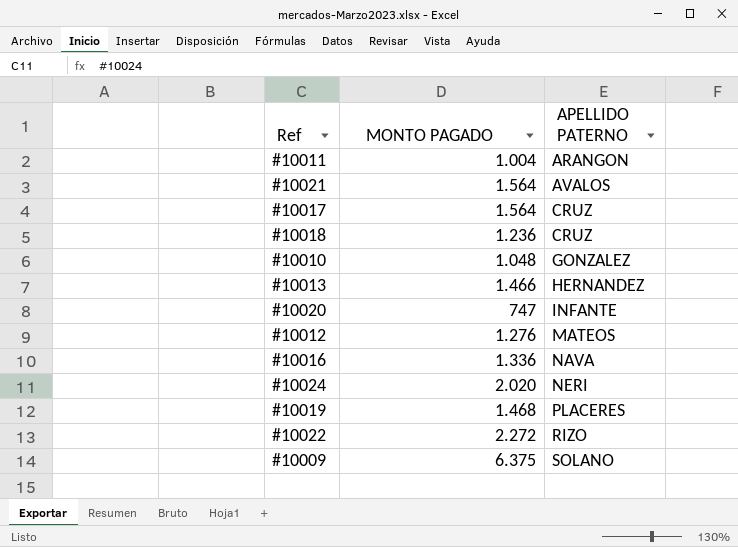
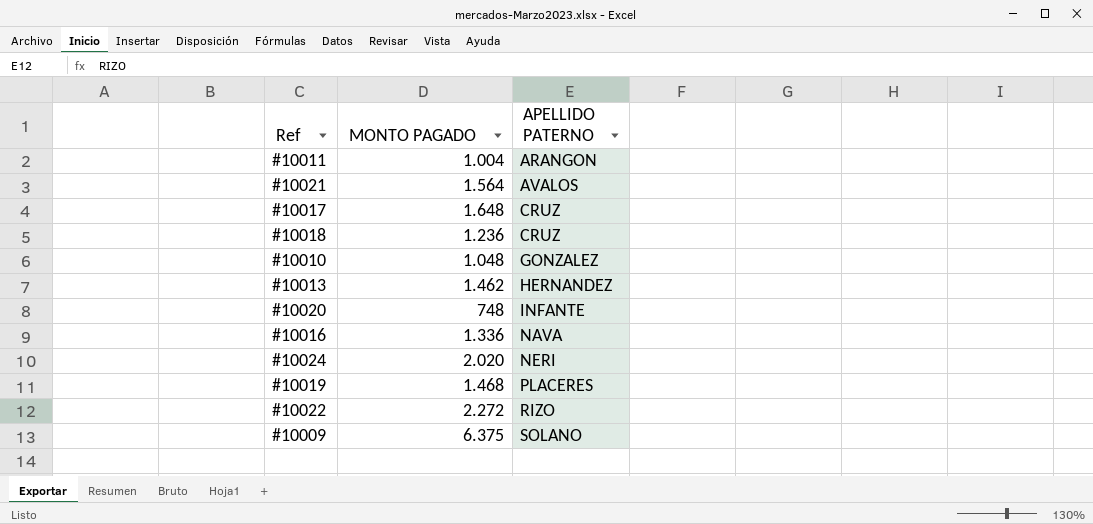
row #10012: 1.276 | MATEOS -> none
#10017 | MONTO PAGADO: 1.564 -> 1.648
#10013 | MONTO PAGADO: 1.466 -> 1.462
#10020 | MONTO PAGADO: 747 -> 748

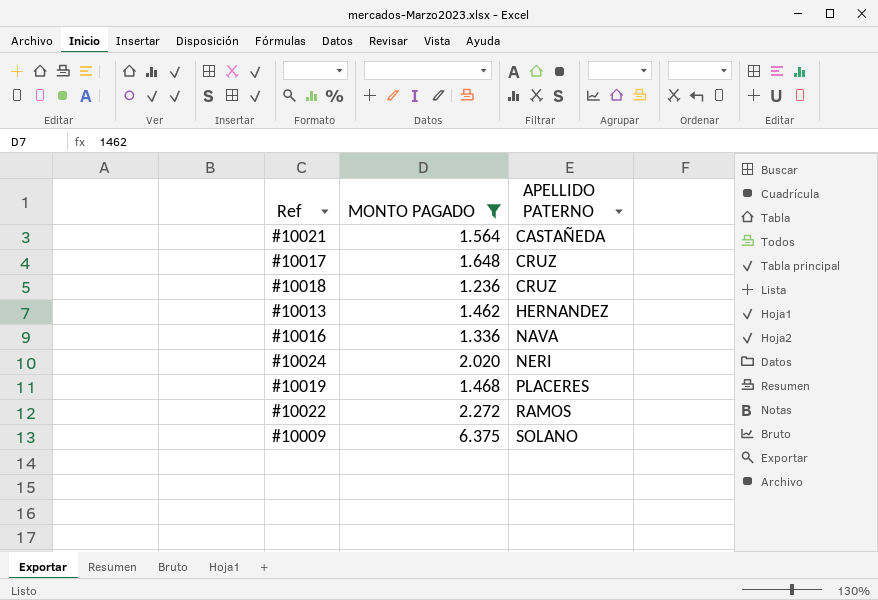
filter: none -> MONTO PAGADO >= 1.236
#10021 | APELLIDO PATERNO: AVALOS -> CASTAÑEDA
#10022 | APELLIDO PATERNO: RIZO -> RAMOS

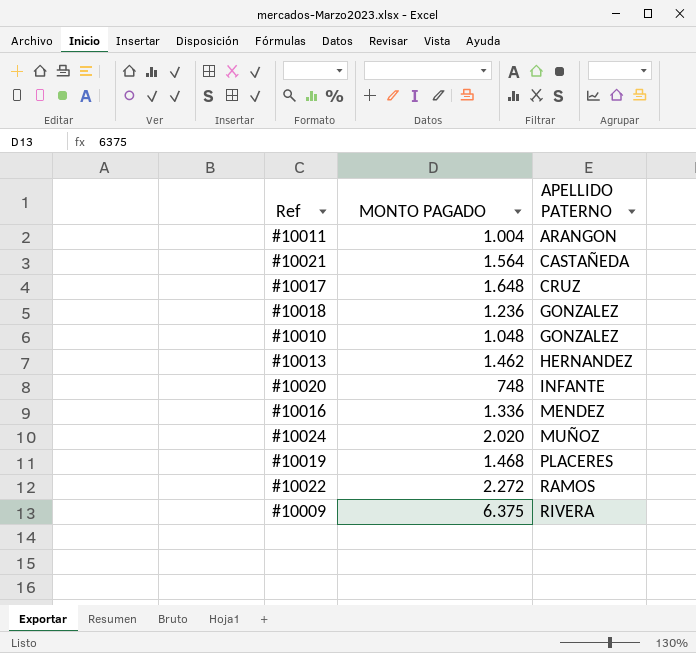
filter: MONTO PAGADO >= 1.236 -> none
#10018 | APELLIDO PATERNO: CRUZ -> GONZALEZ
#10016 | APELLIDO PATERNO: NAVA -> MENDEZ
#10024 | APELLIDO PATERNO: NERI -> MUÑOZ
#10009 | APELLIDO PATERNO: SOLANO -> RIVERA

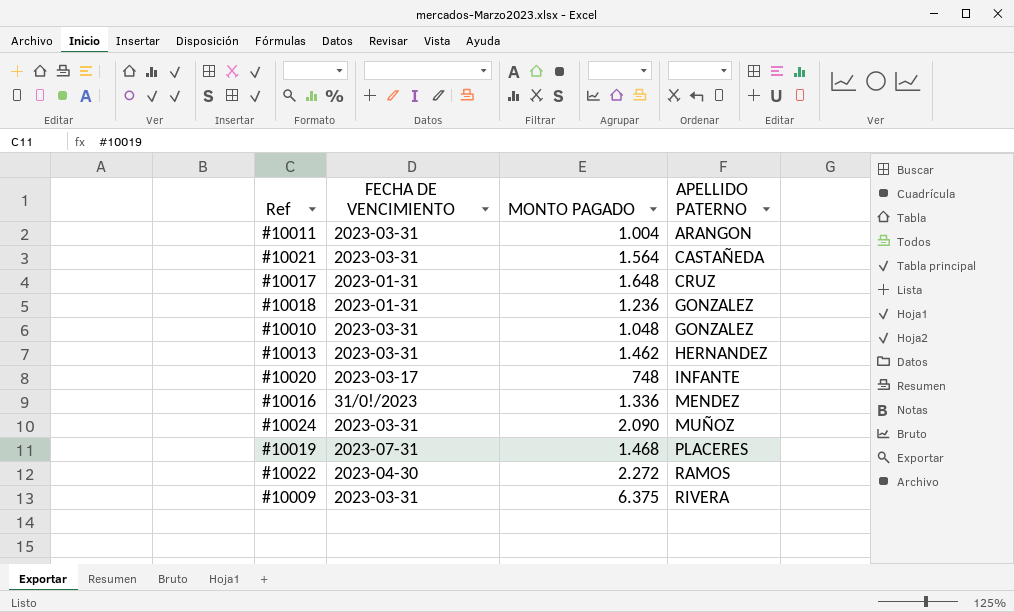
column FECHA DE VENCIMIENTO | position: none -> 2
#10024 | MONTO PAGADO: 2.020 -> 2.090

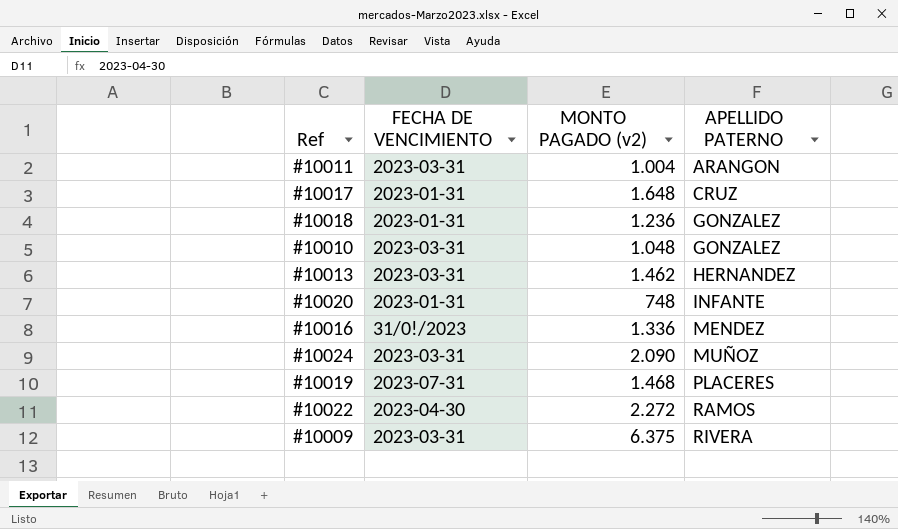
column name: MONTO PAGADO -> MONTO PAGADO (v2)
row #10021: 2023-03-31 | 1.564 | CASTAÑEDA -> none
#10020 | FECHA DE VENCIMIENTO: 2023-03-17 -> 2023-01-31

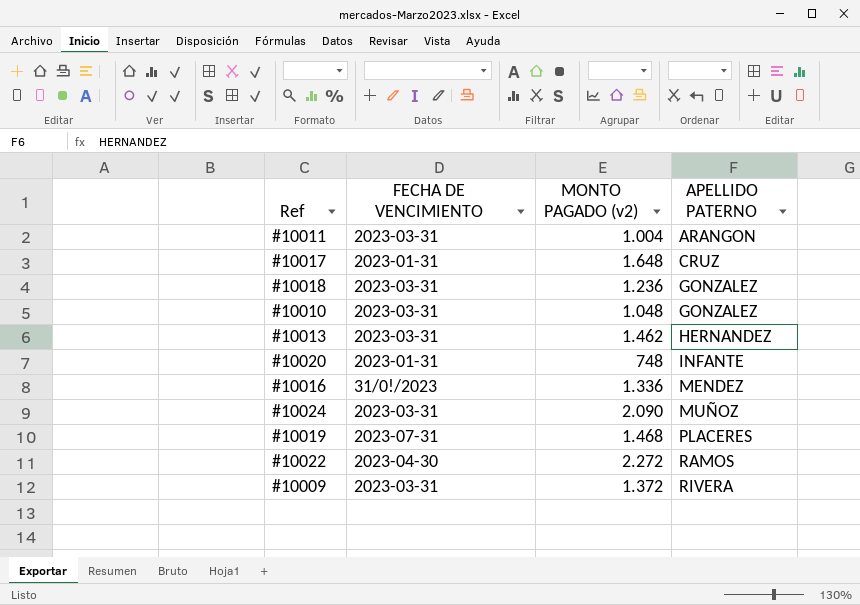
#10018 | FECHA DE VENCIMIENTO: 2023-01-31 -> 2023-03-31
#10009 | MONTO PAGADO (v2): 6.375 -> 1.372

